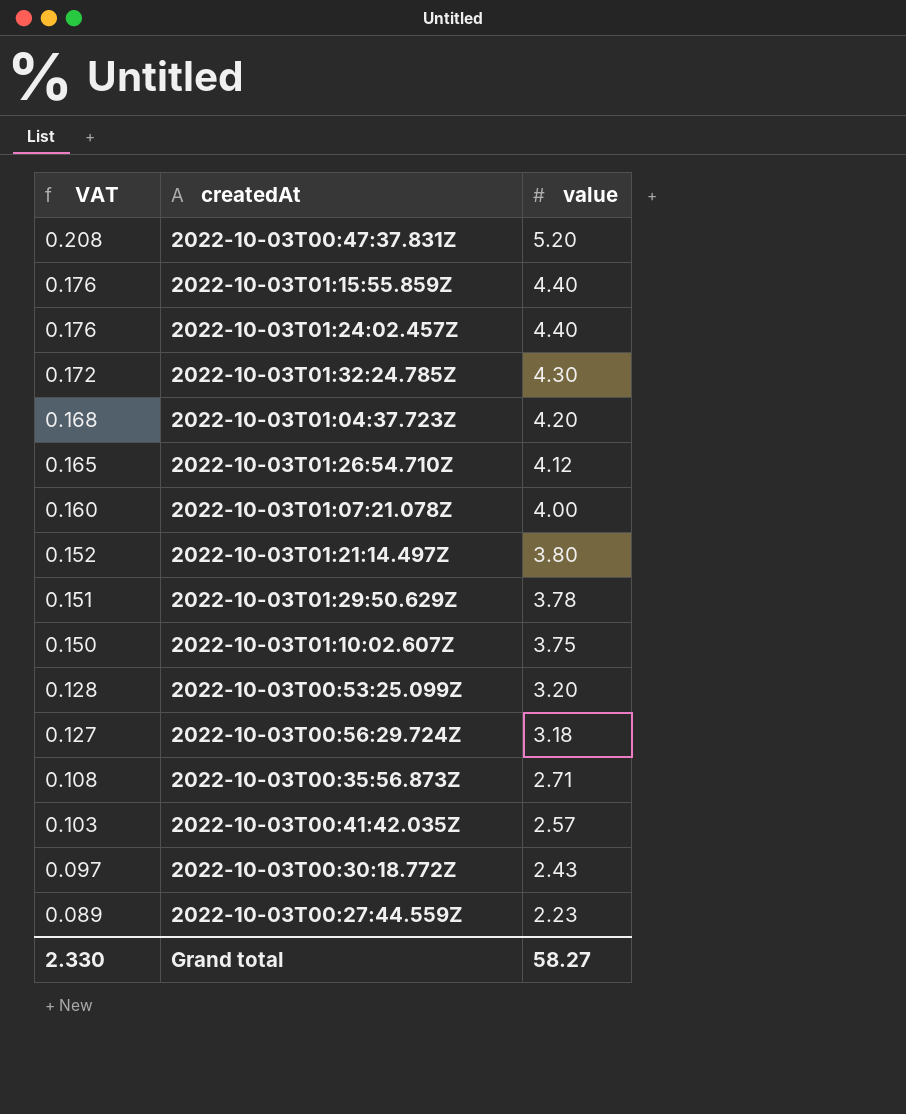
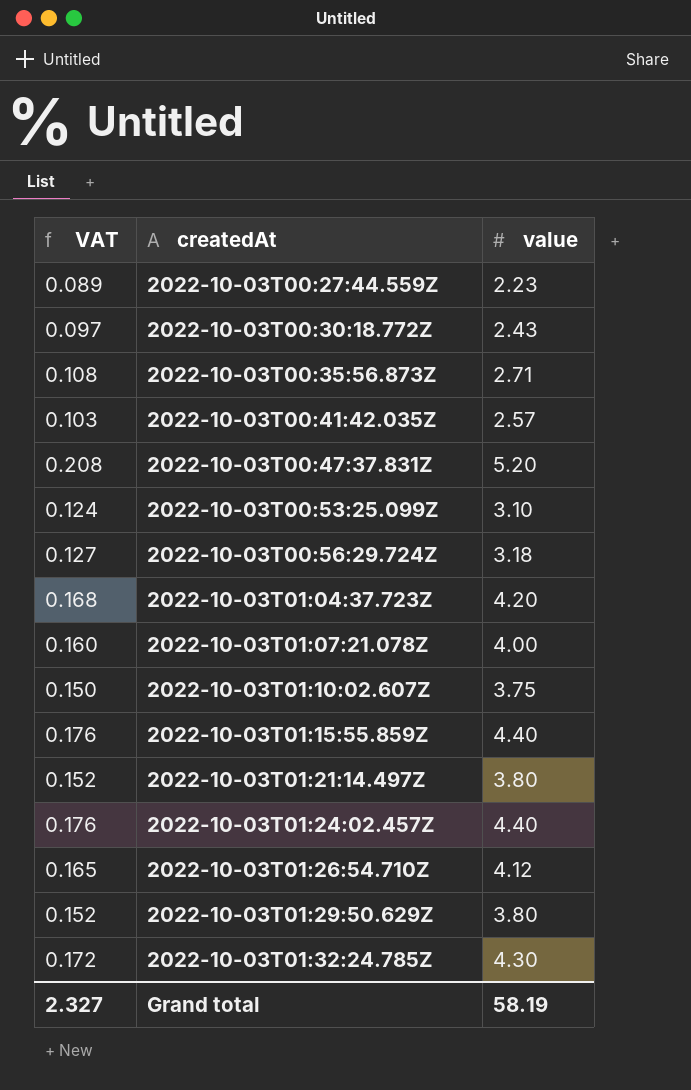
row order: VAT descending -> createdAt ascending
2022-10-03T00:53:25.099Z | VAT: 0.128 -> 0.124
2022-10-03T00:53:25.099Z | value: 3.20 -> 3.10
2022-10-03T01:29:50.629Z | VAT: 0.151 -> 0.152
2022-10-03T01:29:50.629Z | value: 3.78 -> 3.80
Grand total | VAT: 2.330 -> 2.327
Grand total | value: 58.27 -> 58.19

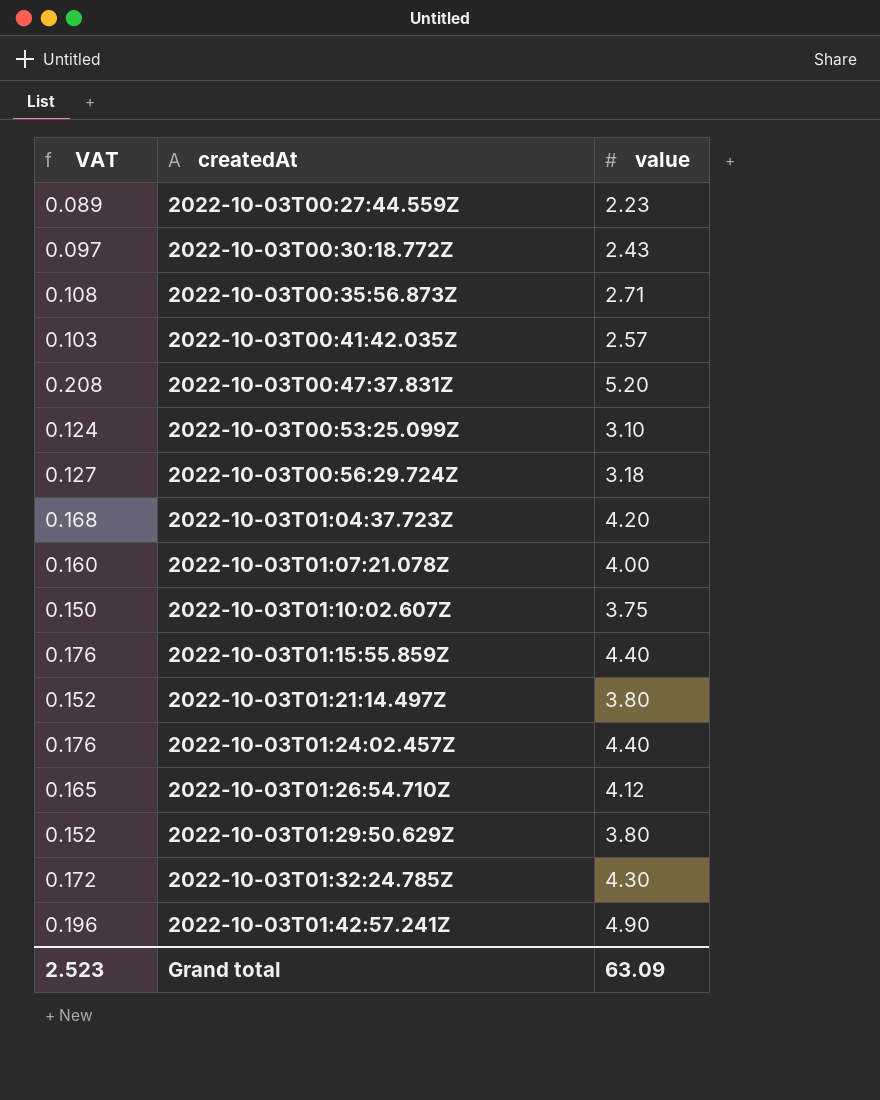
row 2022-10-03T01:42:57.241Z: none -> 0.196 | 4.90
Grand total | VAT: 2.327 -> 2.523
Grand total | value: 58.19 -> 63.09

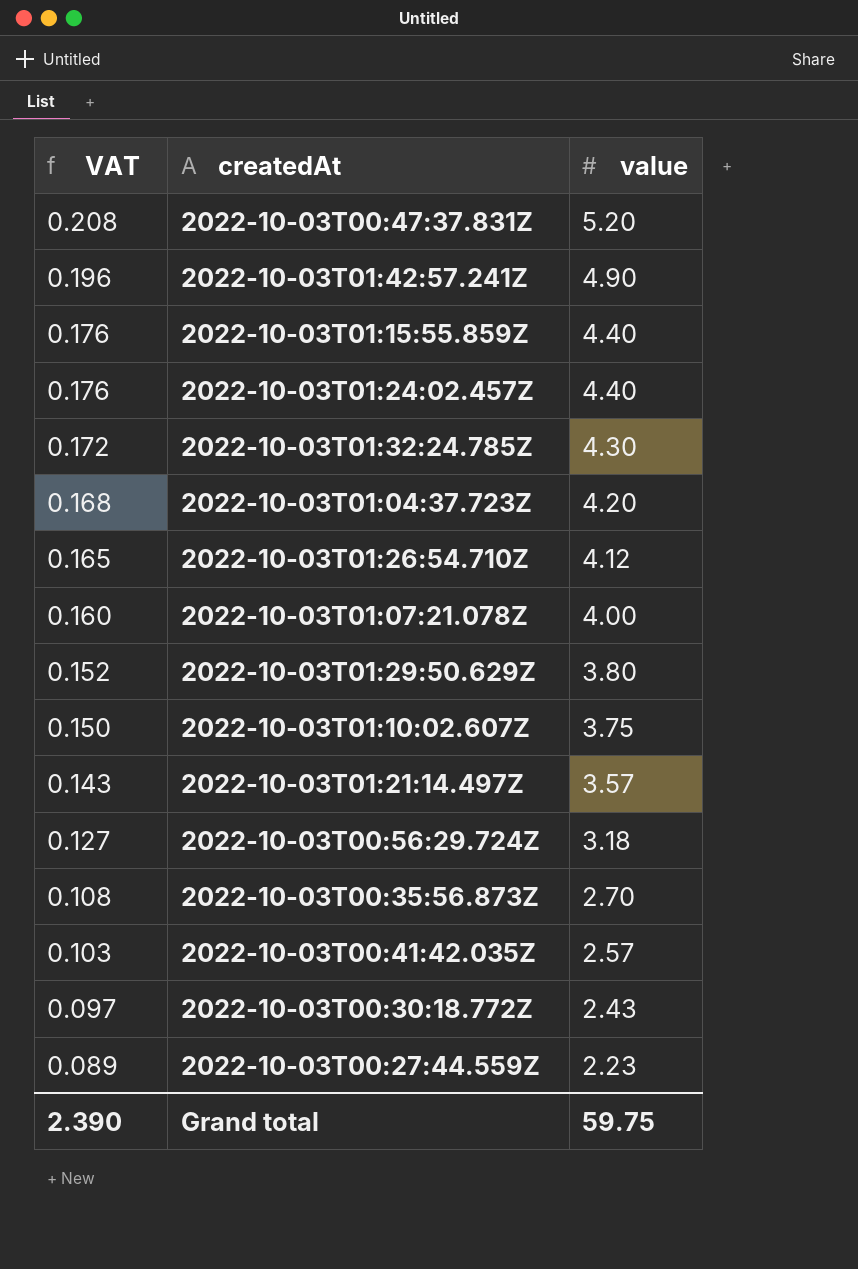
row order: createdAt ascending -> VAT descending
row 2022-10-03T00:53:25.099Z: 0.124 | 3.10 -> none
2022-10-03T01:21:14.497Z | VAT: 0.152 -> 0.143
2022-10-03T01:21:14.497Z | value: 3.80 -> 3.57
2022-10-03T00:35:56.873Z | value: 2.71 -> 2.70
Grand total | VAT: 2.523 -> 2.390
Grand total | value: 63.09 -> 59.75

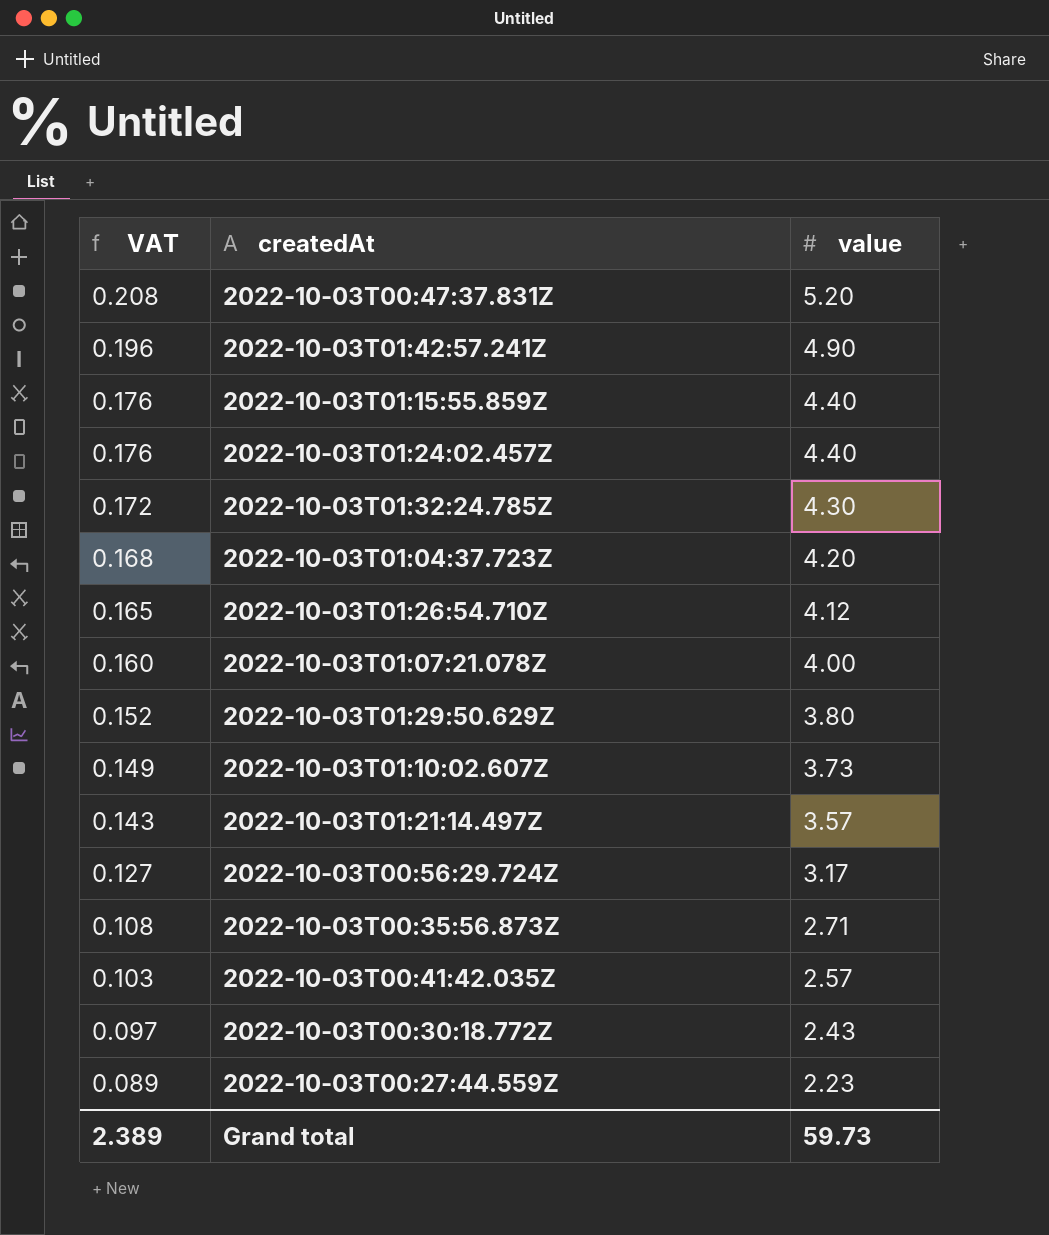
2022-10-03T01:10:02.607Z | VAT: 0.150 -> 0.149
2022-10-03T01:10:02.607Z | value: 3.75 -> 3.73
2022-10-03T00:56:29.724Z | value: 3.18 -> 3.17
2022-10-03T00:35:56.873Z | value: 2.70 -> 2.71
Grand total | VAT: 2.390 -> 2.389
Grand total | value: 59.75 -> 59.73

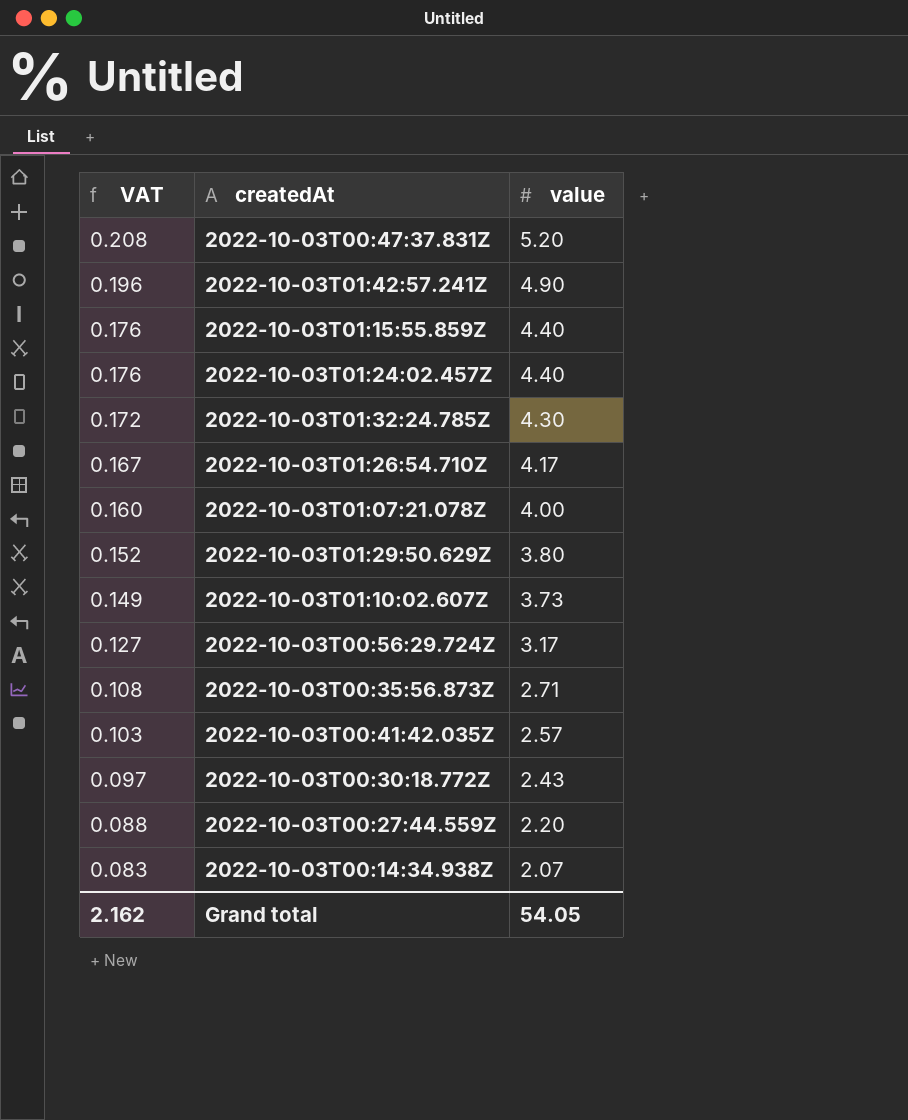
row 2022-10-03T01:04:37.723Z: 0.168 | 4.20 -> none
row 2022-10-03T01:21:14.497Z: 0.143 | 3.57 -> none
2022-10-03T01:26:54.710Z | VAT: 0.165 -> 0.167
2022-10-03T01:26:54.710Z | value: 4.12 -> 4.17
2022-10-03T00:27:44.559Z | VAT: 0.089 -> 0.088
2022-10-03T00:27:44.559Z | value: 2.23 -> 2.20
row 2022-10-03T00:14:34.938Z: none -> 0.083 | 2.07
Grand total | VAT: 2.389 -> 2.162
Grand total | value: 59.73 -> 54.05

